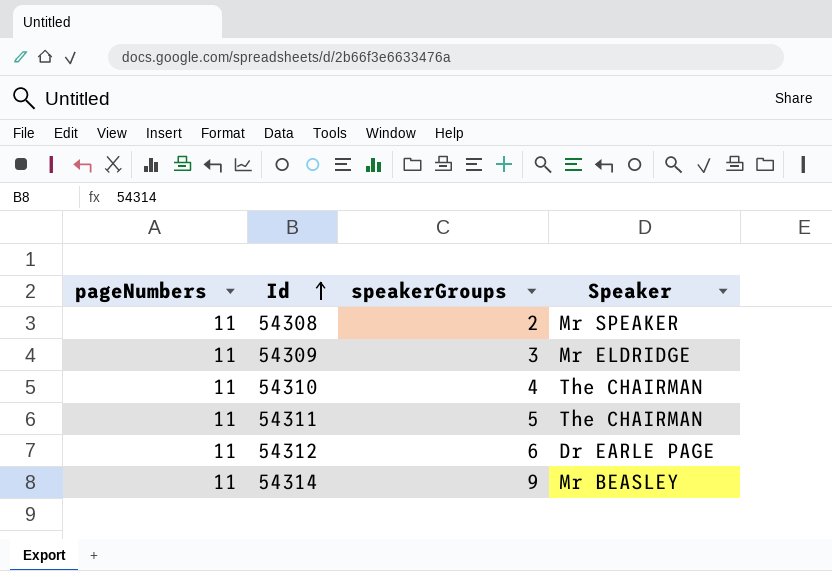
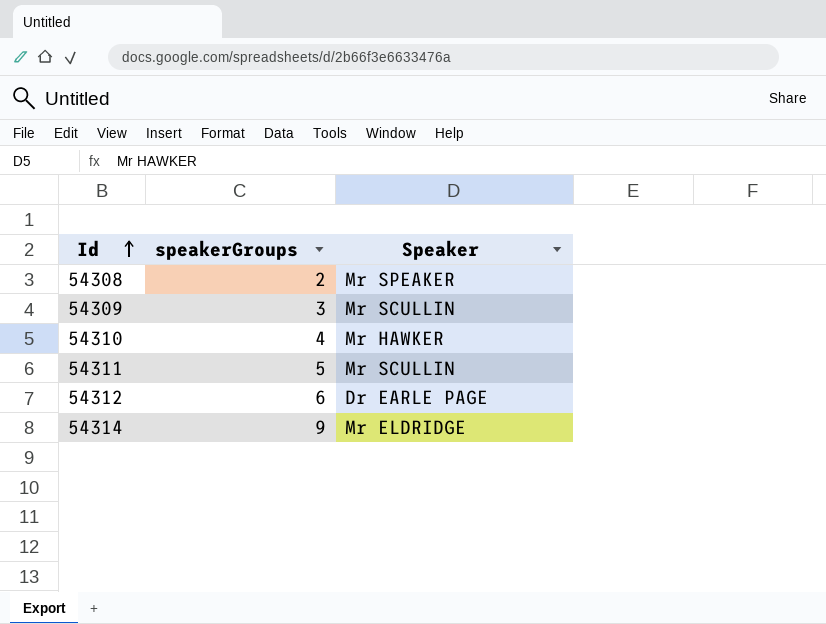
column pageNumbers | position: 1 -> none
54309 | Speaker: Mr ELDRIDGE -> Mr SCULLIN
54310 | Speaker: The CHAIRMAN -> Mr HAWKER
54311 | Speaker: The CHAIRMAN -> Mr SCULLIN
54314 | Speaker: Mr BEASLEY -> Mr ELDRIDGE

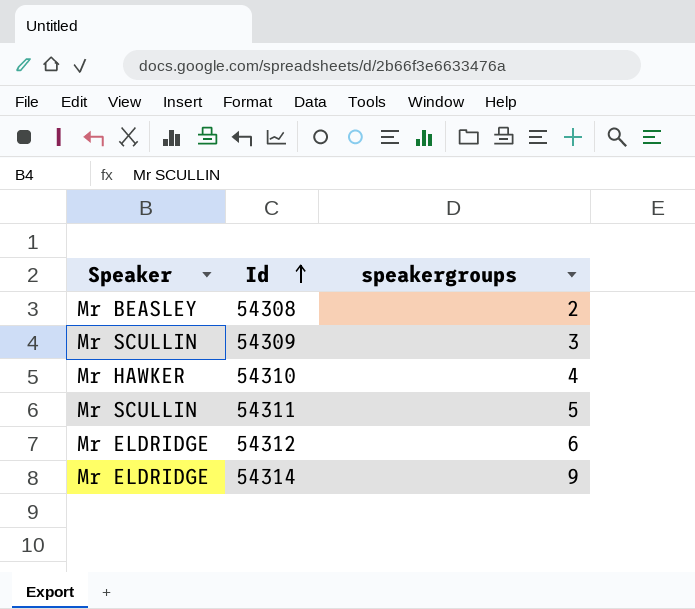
column Speaker | position: 3 -> 1
column name: speakerGroups -> speakergroups
54308 | Speaker: Mr SPEAKER -> Mr BEASLEY
54312 | Speaker: Dr EARLE PAGE -> Mr ELDRIDGE

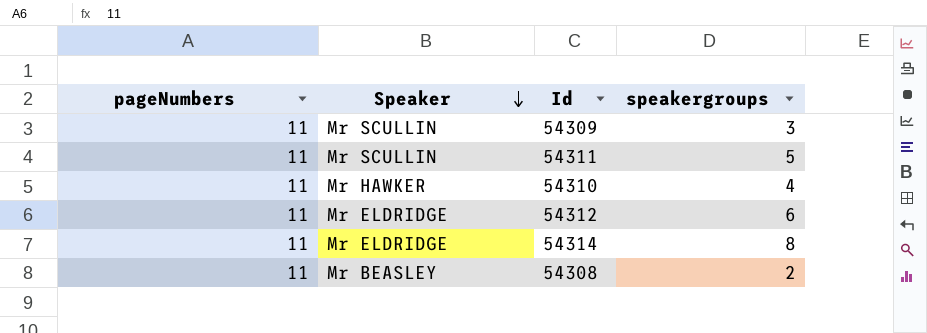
row order: Id ascending -> Speaker descending
column pageNumbers | position: none -> 1
54314 | speakergroups: 9 -> 8

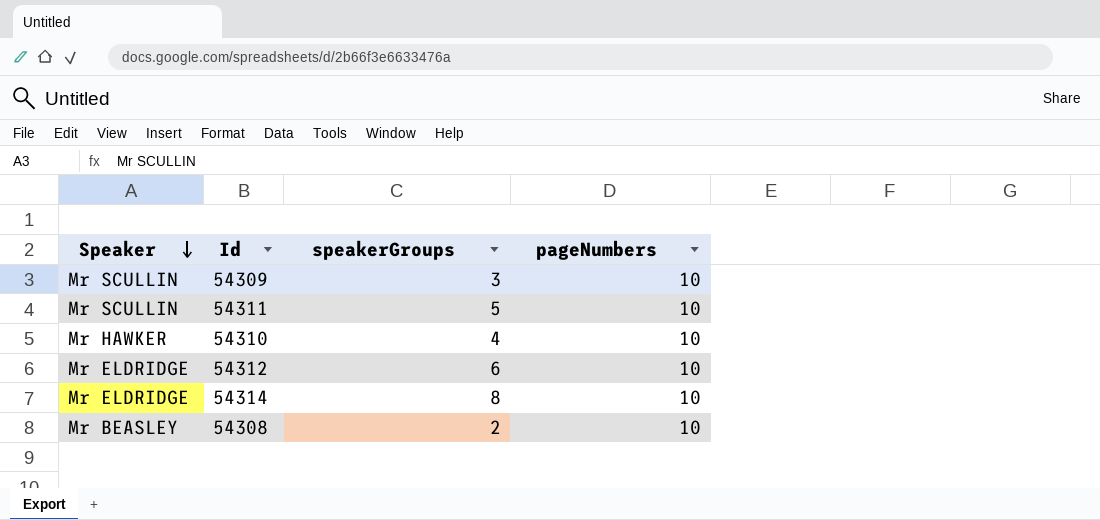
column name: speakergroups -> speakerGroups
column pageNumbers | position: 1 -> 4
54309 | pageNumbers: 11 -> 10
54311 | pageNumbers: 11 -> 10
54310 | pageNumbers: 11 -> 10
54312 | pageNumbers: 11 -> 10
54314 | pageNumbers: 11 -> 10
54308 | pageNumbers: 11 -> 10

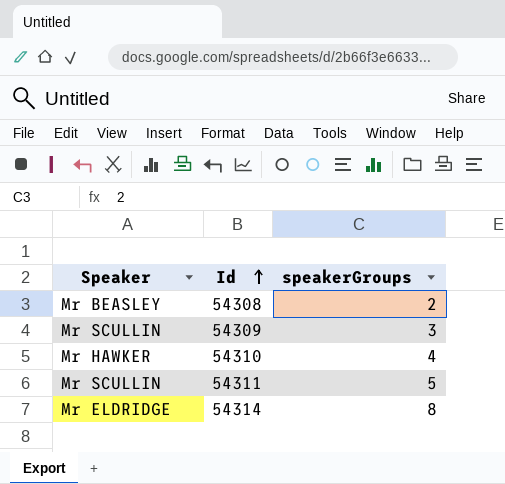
row order: Speaker descending -> Id ascending
column pageNumbers | position: 4 -> none
row 54312: Mr ELDRIDGE | 6 | 10 -> none

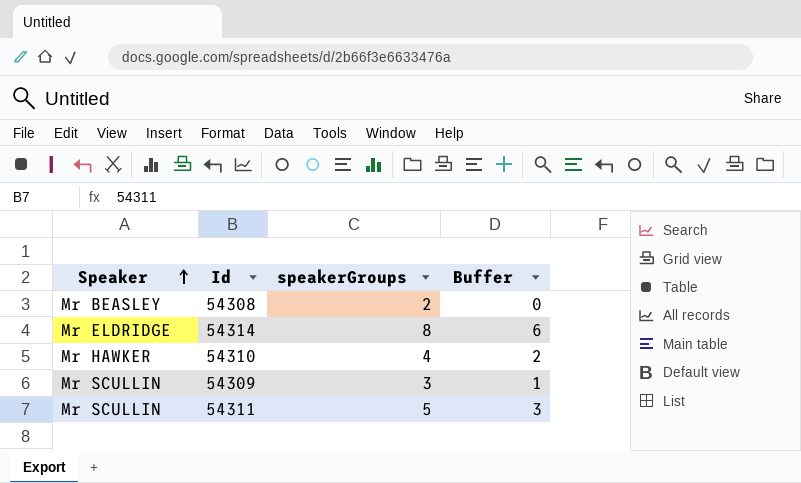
row order: Id ascending -> Speaker ascending
column Buffer | formula: none -> [speakerGroups] - 2

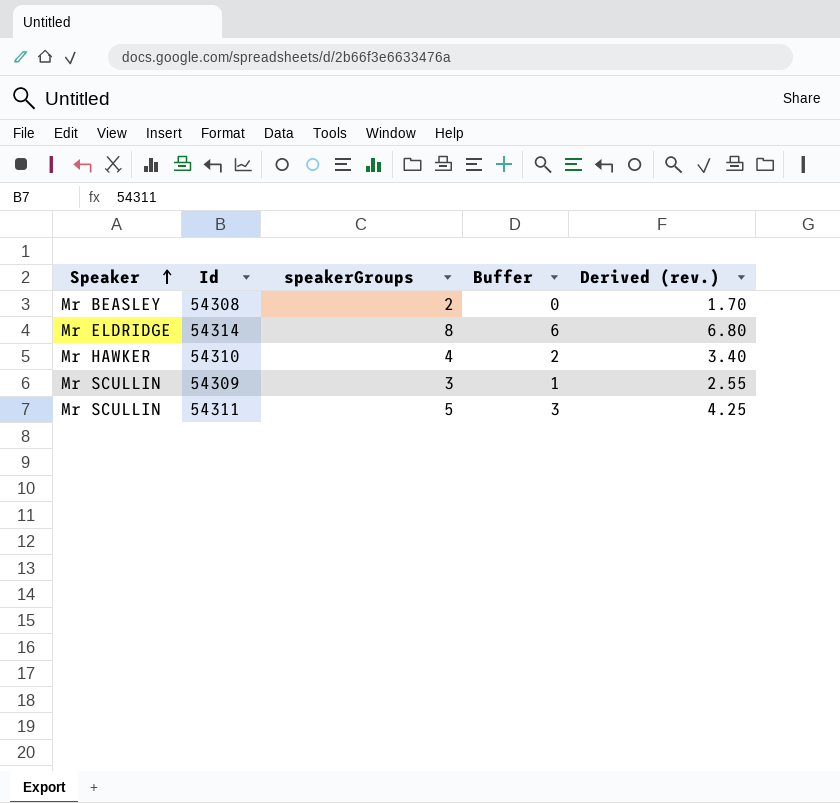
column Derived (rev.) | formula: none -> [speakerGroups] * 0.85

